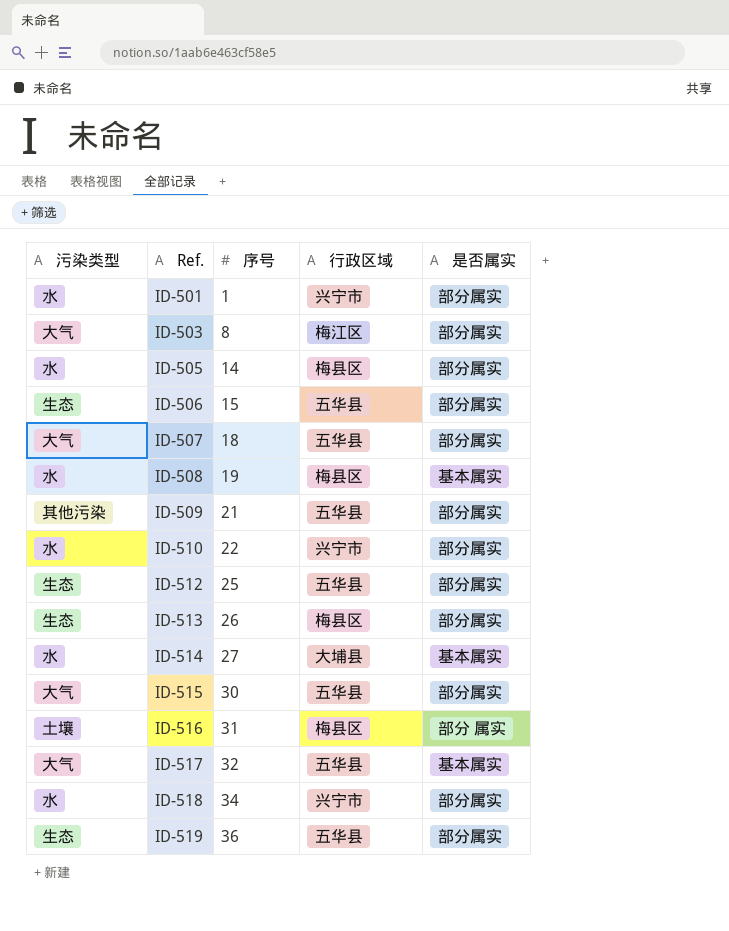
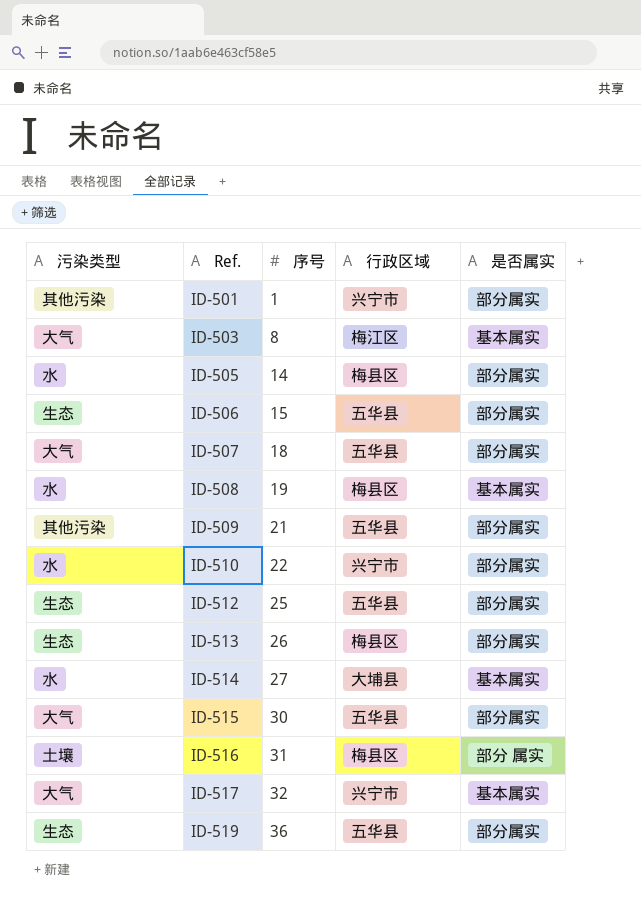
row ID-518: 水 | 34 | 兴宁市 | 部分属实 -> none
ID-501 | 污染类型: 水 -> 其他污染
ID-503 | 是否属实: 部分属实 -> 基本属实
ID-517 | 行政区域: 五华县 -> 兴宁市

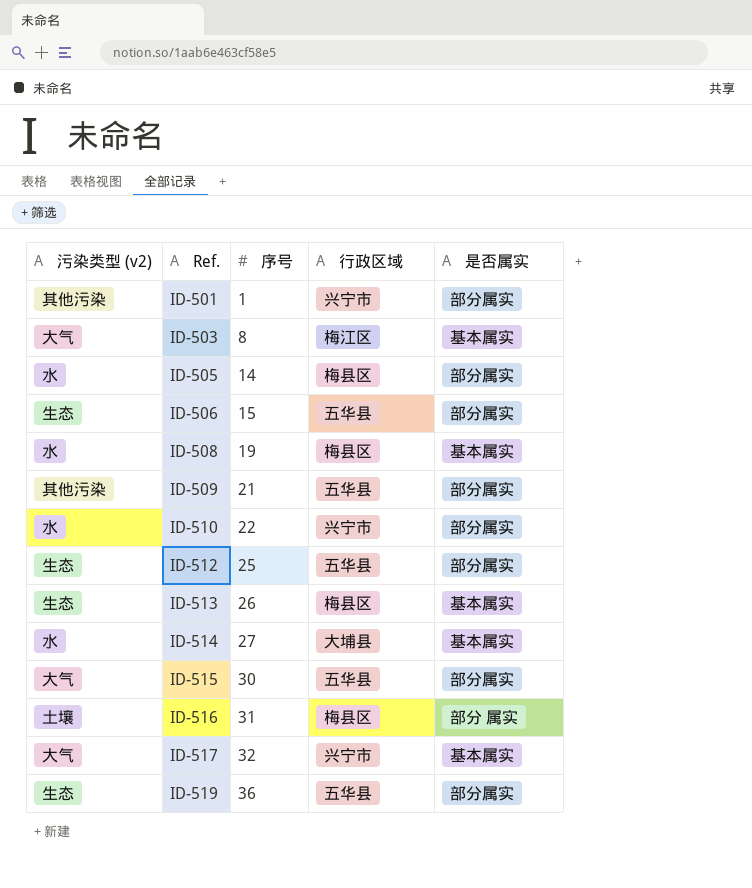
column name: 污染类型 -> 污染类型 (v2)
row ID-507: 大气 | 18 | 五华县 | 部分属实 -> none
ID-513 | 是否属实: 部分属实 -> 基本属实

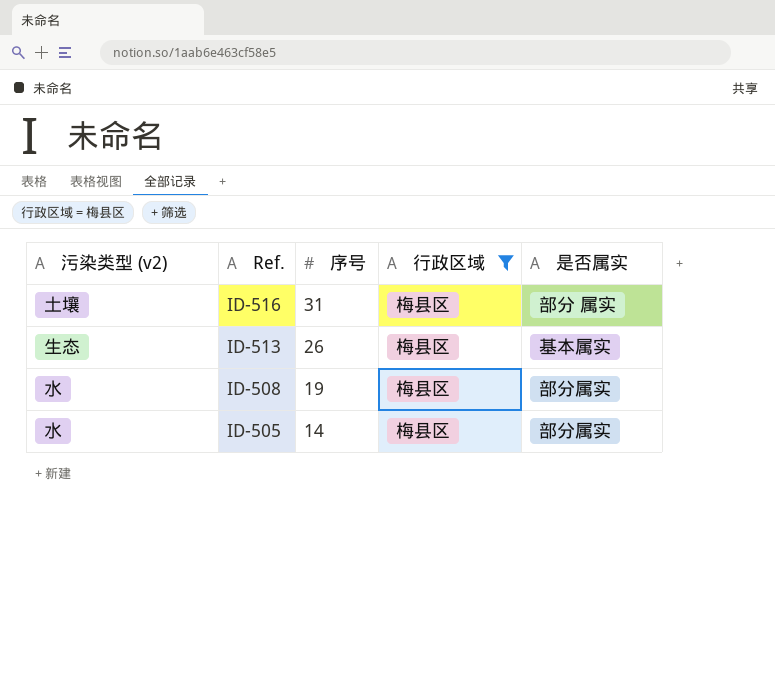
filter: none -> 行政区域 = 梅县区
row order: Ref. ascending -> Ref. descending
ID-508 | 是否属实: 基本属实 -> 部分属实

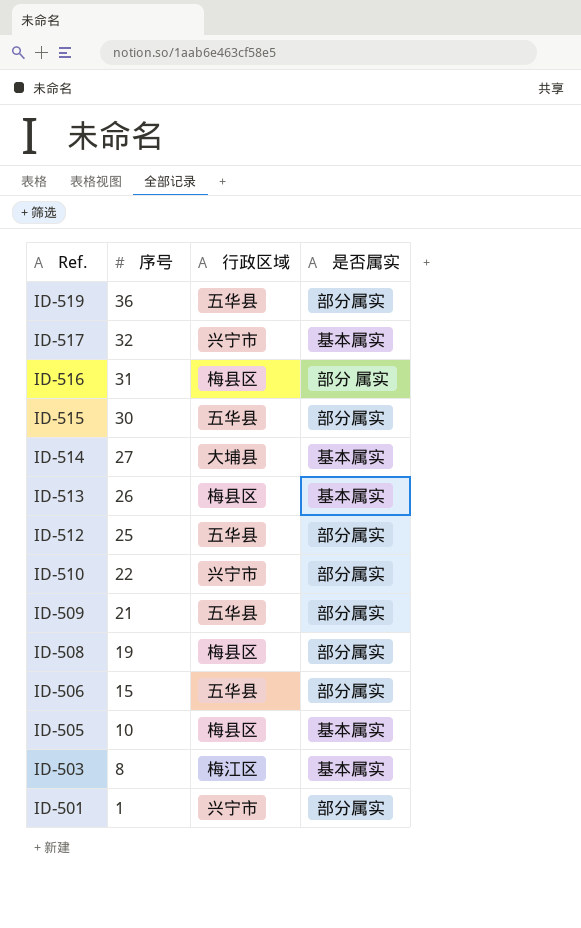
filter: 行政区域 = 梅县区 -> none
column 污染类型 (v2) | position: 1 -> none
ID-505 | 序号: 14 -> 10
ID-505 | 是否属实: 部分属实 -> 基本属实

